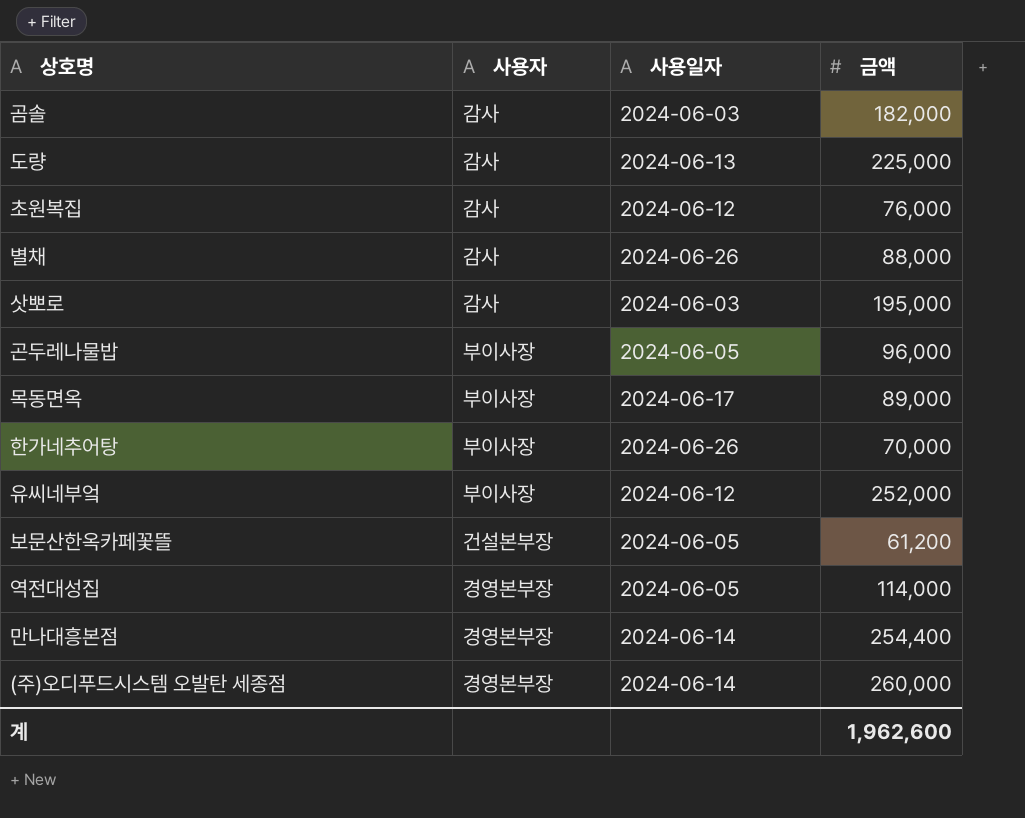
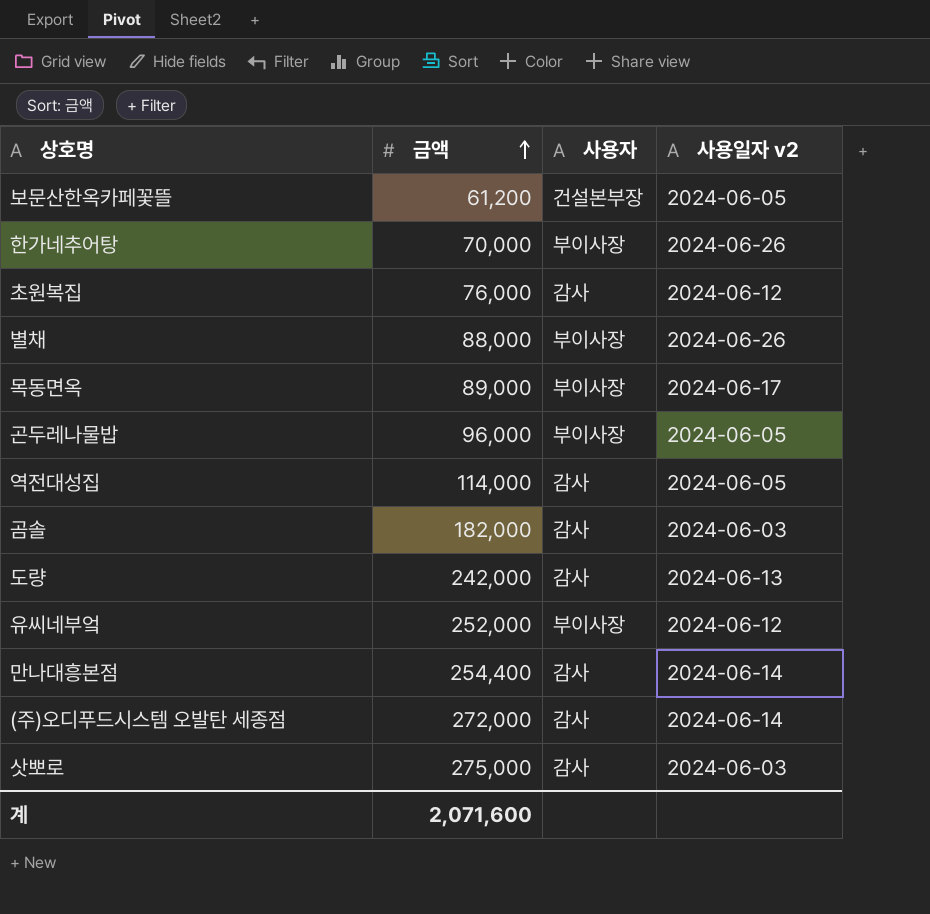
row order: none -> 금액 ascending
column 금액 | position: 4 -> 2
column name: 사용일자 -> 사용일자 v2
별채 | 사용자: 감사 -> 부이사장
역전대성집 | 사용자: 경영본부장 -> 감사
도량 | 금액: 225,000 -> 242,000
만나대흥본점 | 사용자: 경영본부장 -> 감사
(주)오디푸드시스템 오발탄 세종점 | 금액: 260,000 -> 272,000
(주)오디푸드시스템 오발탄 세종점 | 사용자: 경영본부장 -> 감사
삿뽀로 | 금액: 195,000 -> 275,000
계 | 금액: 1,962,600 -> 2,071,600

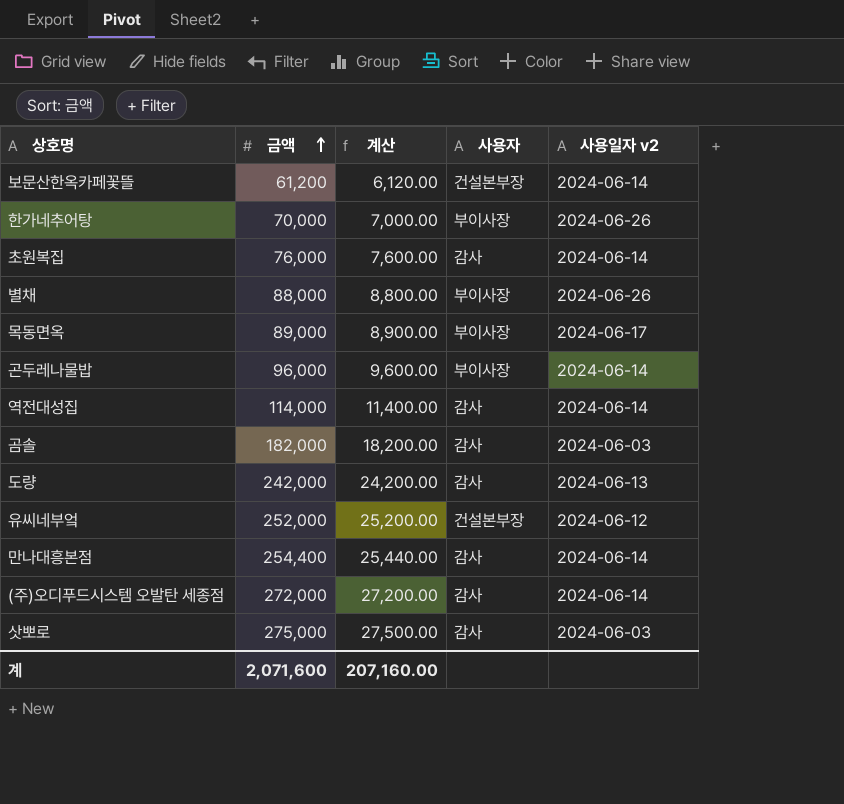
column 계산 | formula: none -> [금액] * 0.1
보문산한옥카페꽃뜰 | 사용일자 v2: 2024-06-05 -> 2024-06-14
초원복집 | 사용일자 v2: 2024-06-12 -> 2024-06-14
곤두레나물밥 | 사용일자 v2: 2024-06-05 -> 2024-06-14
역전대성집 | 사용일자 v2: 2024-06-05 -> 2024-06-14
유씨네부엌 | 사용자: 부이사장 -> 건설본부장

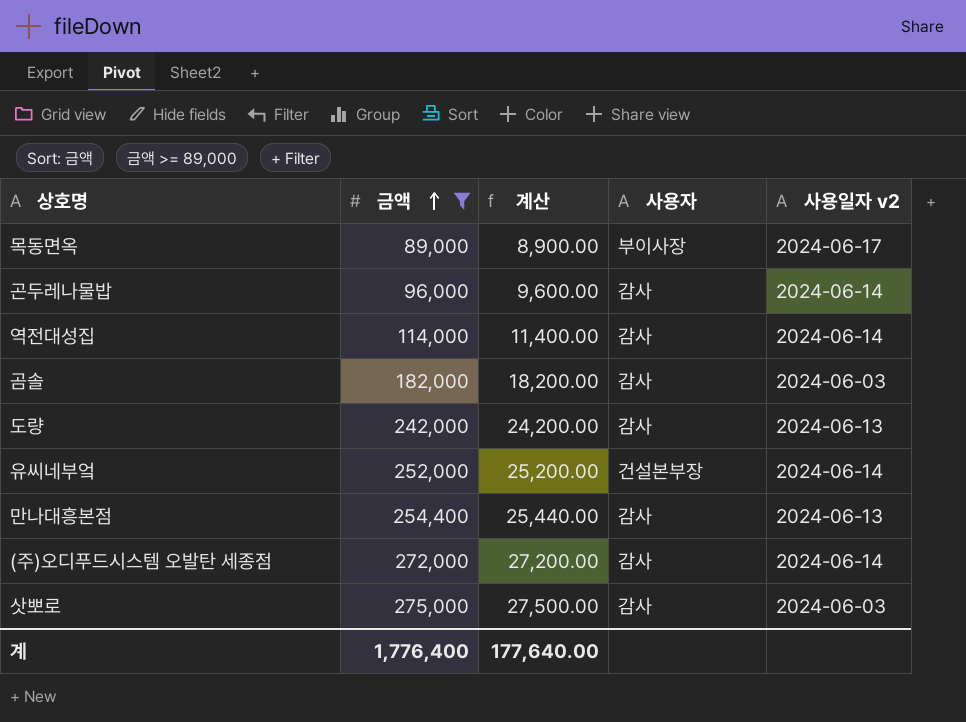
filter: none -> 금액 >= 89,000
곤두레나물밥 | 사용자: 부이사장 -> 감사
유씨네부엌 | 사용일자 v2: 2024-06-12 -> 2024-06-14
만나대흥본점 | 사용일자 v2: 2024-06-14 -> 2024-06-13
계 | 금액: 2,071,600 -> 1,776,400
계 | 계산: 207,160.00 -> 177,640.00

